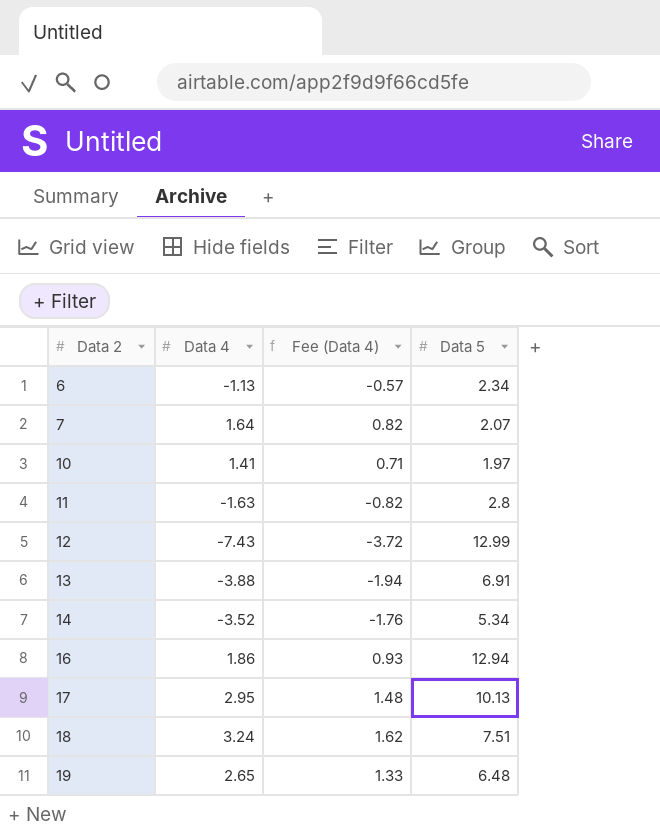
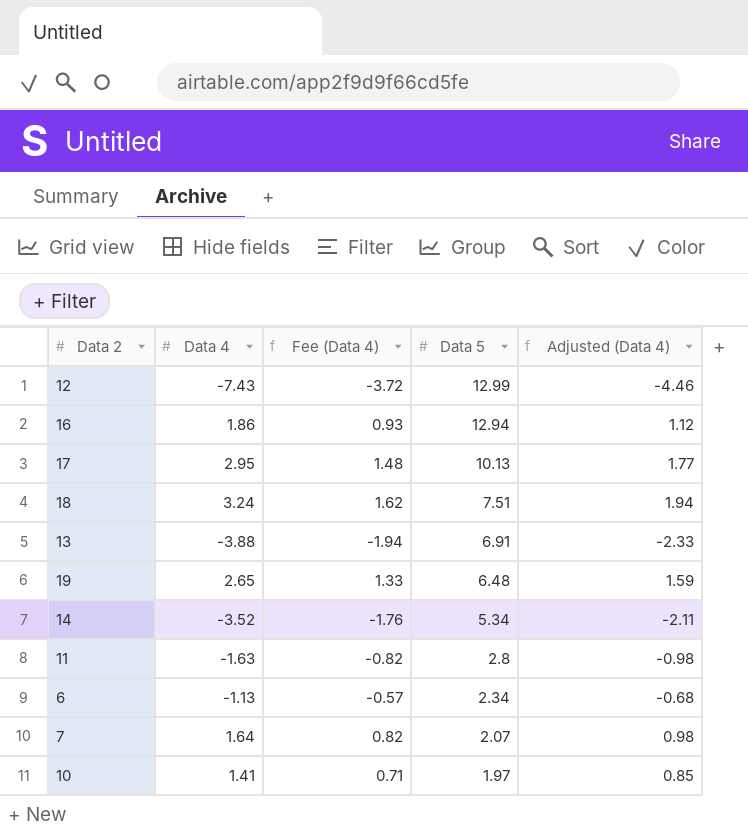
row order: Data 2 ascending -> Data 5 descending
column Adjusted (Data 4) | formula: none -> [Data 4] * 0.6

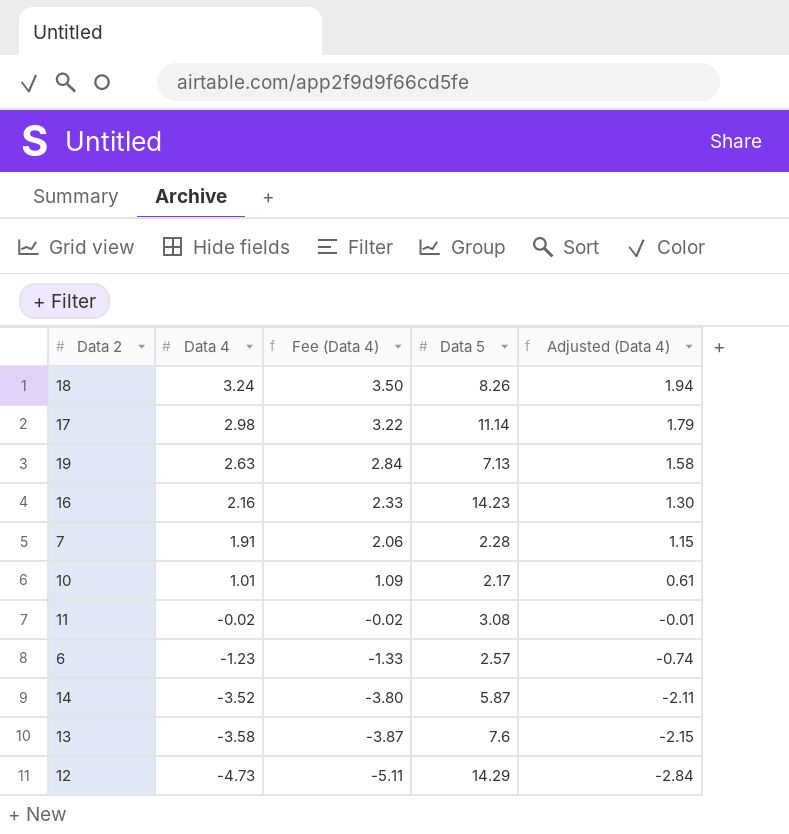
row order: Data 5 descending -> Data 4 descending
column Fee (Data 4) | formula: [Data 4] * 0.5 -> [Data 4] * 1.08
18 | Data 5: 7.51 -> 8.26
17 | Data 4: 2.95 -> 2.98
17 | Data 5: 10.13 -> 11.14
17 | Adjusted (Data 4): 1.77 -> 1.79
19 | Data 4: 2.65 -> 2.63
19 | Data 5: 6.48 -> 7.13
19 | Adjusted (Data 4): 1.59 -> 1.58
16 | Data 4: 1.86 -> 2.16
16 | Data 5: 12.94 -> 14.23
16 | Adjusted (Data 4): 1.12 -> 1.30
7 | Data 4: 1.64 -> 1.91
7 | Data 5: 2.07 -> 2.28
7 | Adjusted (Data 4): 0.98 -> 1.15
10 | Data 4: 1.41 -> 1.01
10 | Data 5: 1.97 -> 2.17
10 | Adjusted (Data 4): 0.85 -> 0.61
11 | Data 4: -1.63 -> -0.02
11 | Data 5: 2.8 -> 3.08
11 | Adjusted (Data 4): -0.98 -> -0.01
6 | Data 4: -1.13 -> -1.23
6 | Data 5: 2.34 -> 2.57
6 | Adjusted (Data 4): -0.68 -> -0.74
14 | Data 5: 5.34 -> 5.87
13 | Data 4: -3.88 -> -3.58
13 | Data 5: 6.91 -> 7.6
13 | Adjusted (Data 4): -2.33 -> -2.15
12 | Data 4: -7.43 -> -4.73
12 | Data 5: 12.99 -> 14.29
12 | Adjusted (Data 4): -4.46 -> -2.84

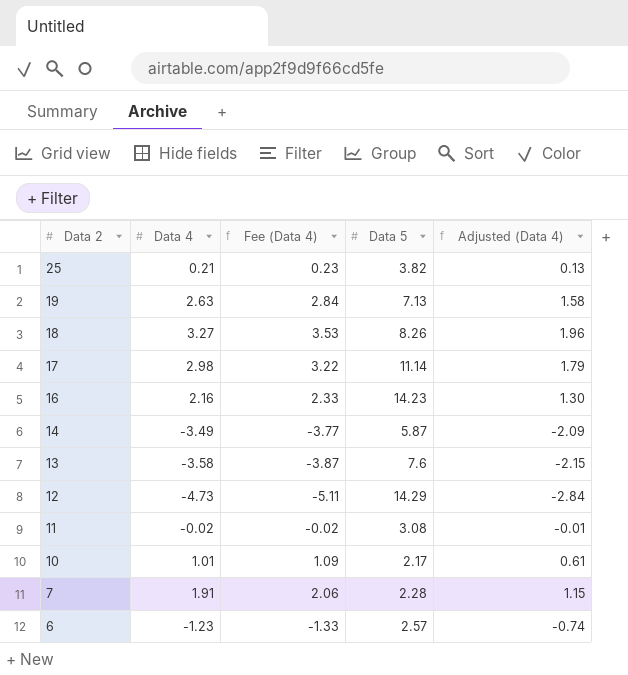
row order: Data 4 descending -> Data 2 descending
row 25: none -> 0.21 | 0.23 | 3.82 | 0.13
18 | Data 4: 3.24 -> 3.27
18 | Fee (Data 4): 3.50 -> 3.53
18 | Adjusted (Data 4): 1.94 -> 1.96
14 | Data 4: -3.52 -> -3.49
14 | Fee (Data 4): -3.80 -> -3.77
14 | Adjusted (Data 4): -2.11 -> -2.09

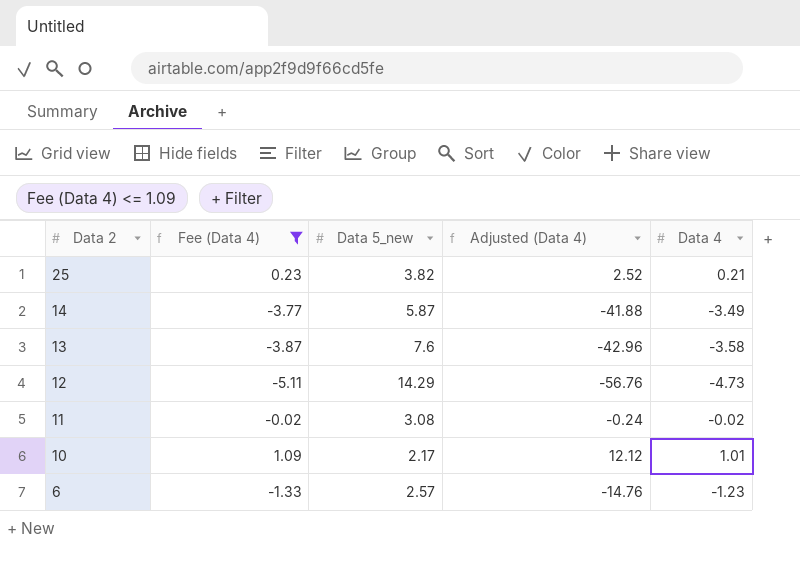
filter: none -> Fee (Data 4) <= 1.09
column name: Data 5 -> Data 5_new
column Adjusted (Data 4) | formula: [Data 4] * 0.6 -> [Data 4] * 12
column Data 4 | position: 2 -> 5

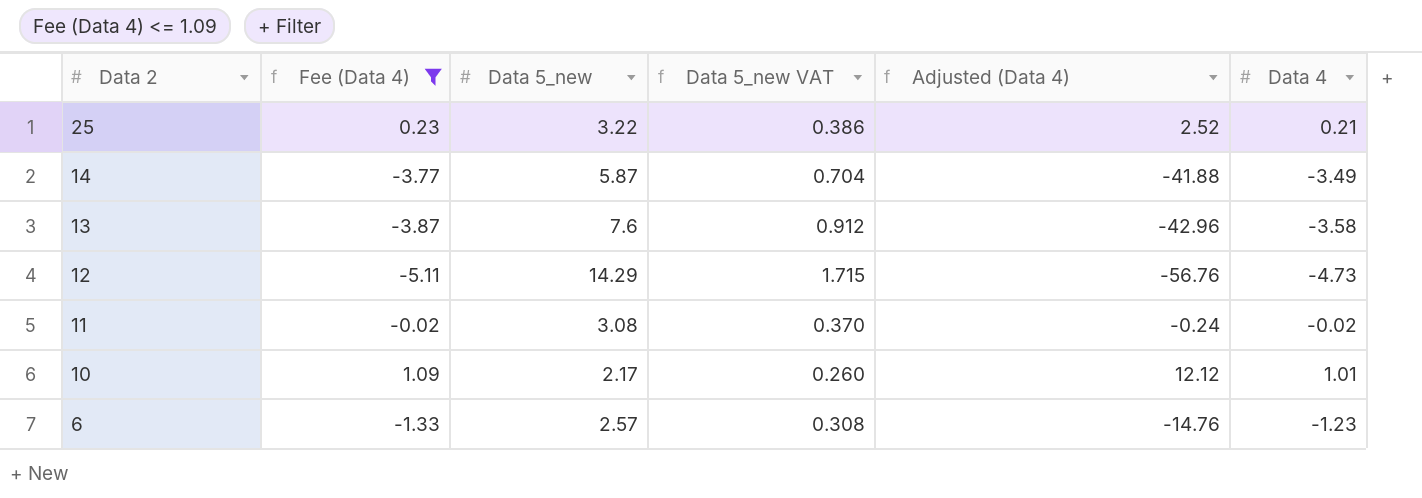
column Data 5_new VAT | formula: none -> [Data 5_new] * 0.12
25 | Data 5_new: 3.82 -> 3.22

